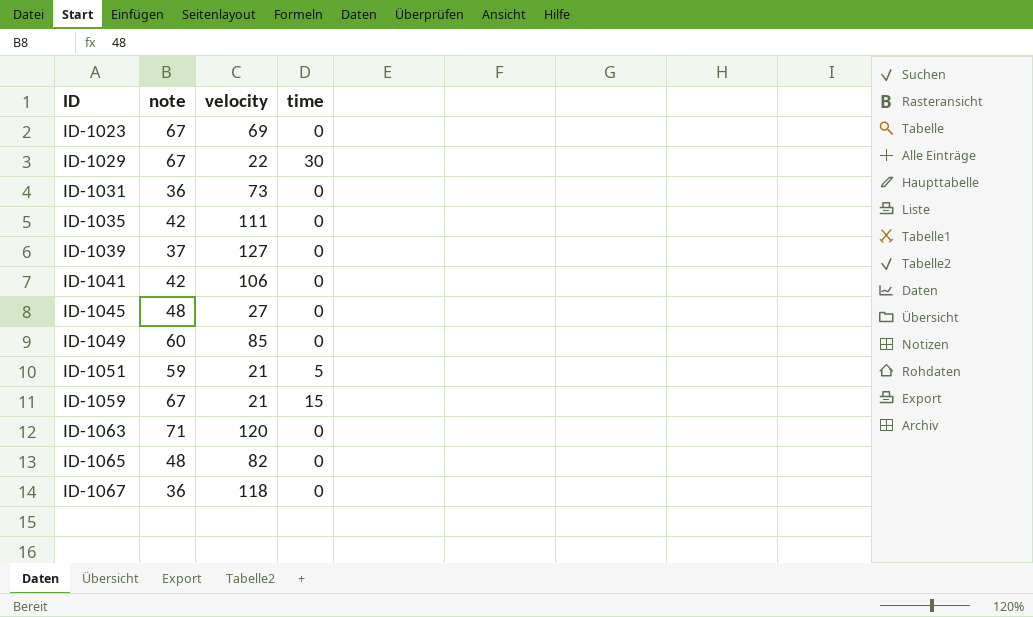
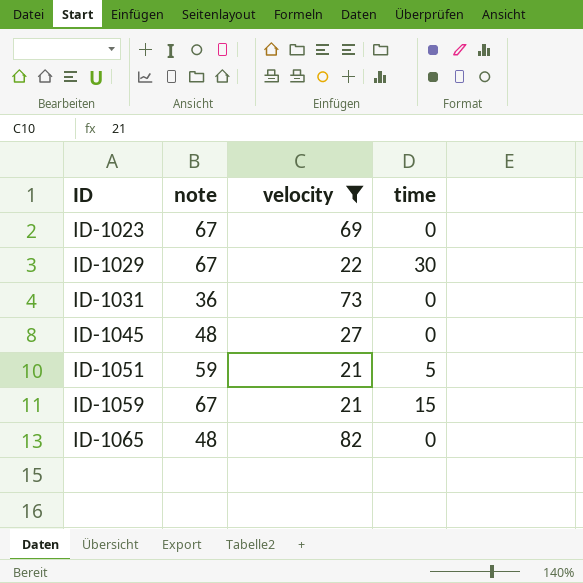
filter: none -> velocity <= 82

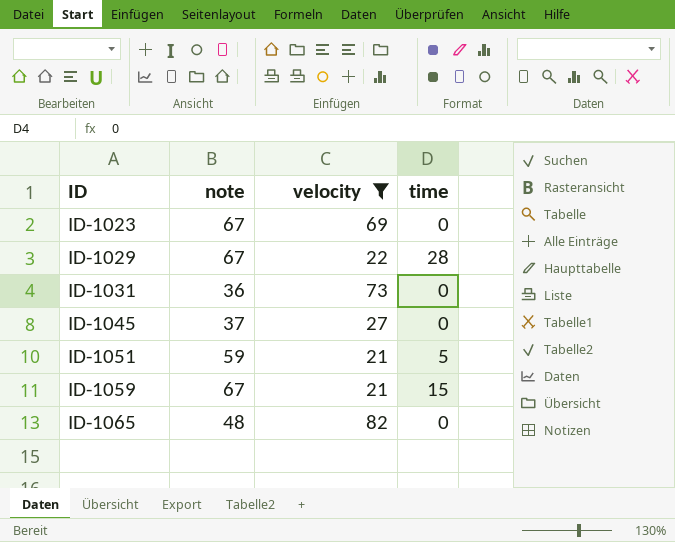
ID-1029 | time: 30 -> 28
ID-1045 | note: 48 -> 37

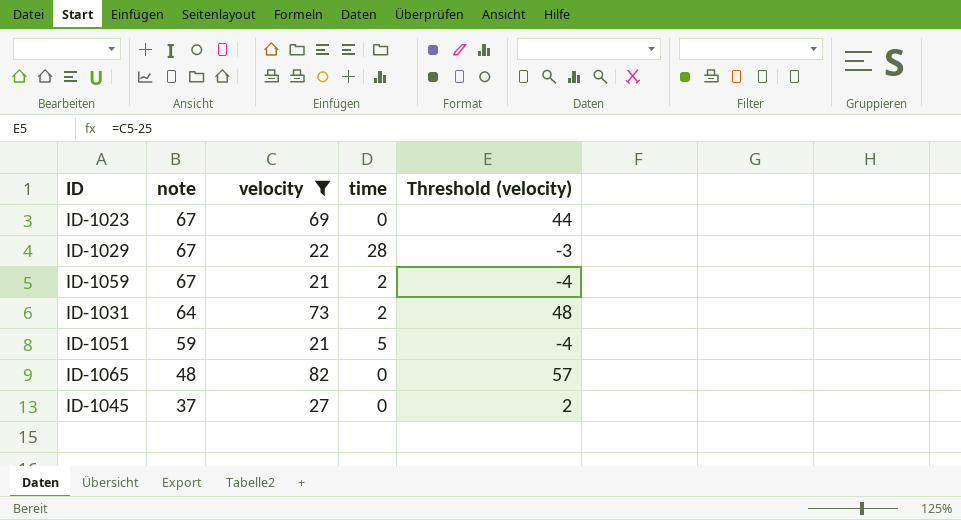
row order: ID ascending -> note descending
column Threshold (velocity) | formula: none -> [velocity] - 25
ID-1059 | time: 15 -> 2
ID-1031 | note: 36 -> 64
ID-1031 | time: 0 -> 2

